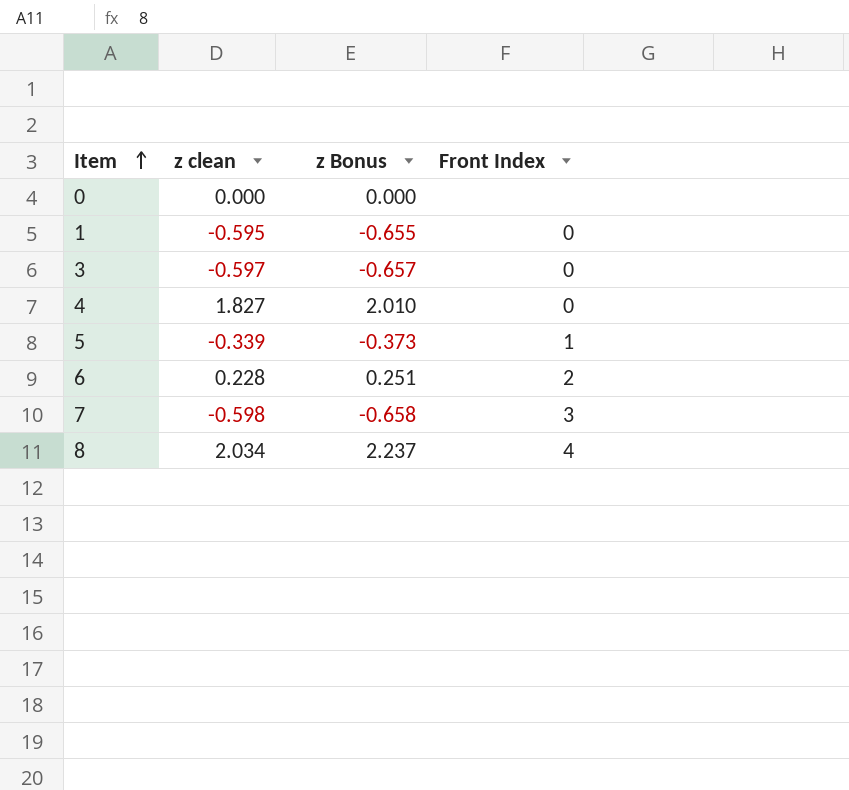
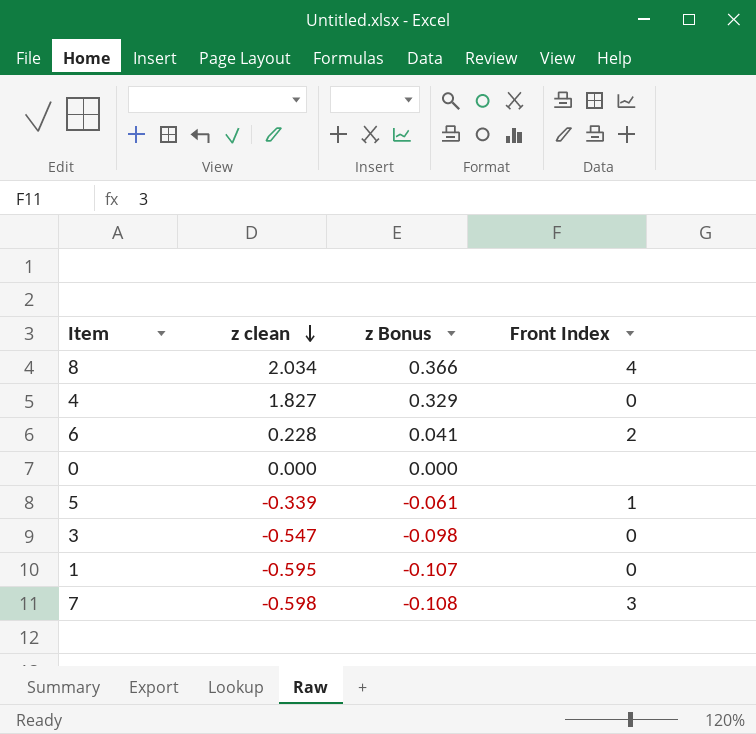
row order: Item ascending -> z clean descending
column z Bonus | formula: [z clean] * 1.1 -> [z clean] * 0.18
3 | z clean: -0.597 -> -0.547

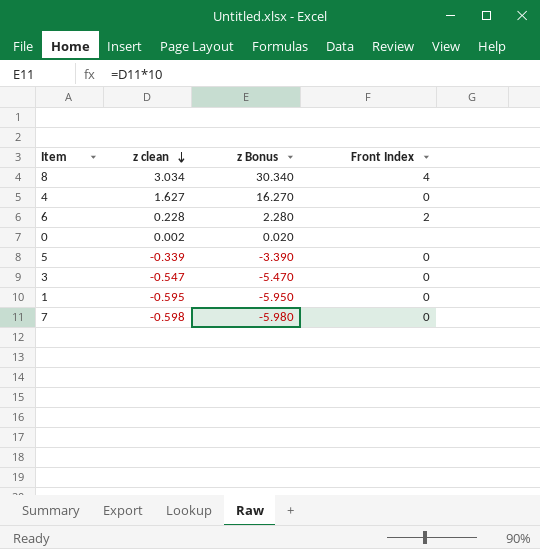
column z Bonus | formula: [z clean] * 0.18 -> [z clean] * 10
8 | z clean: 2.034 -> 3.034
4 | z clean: 1.827 -> 1.627
0 | z clean: 0.000 -> 0.002
5 | Front Index: 1 -> 0
7 | Front Index: 3 -> 0

